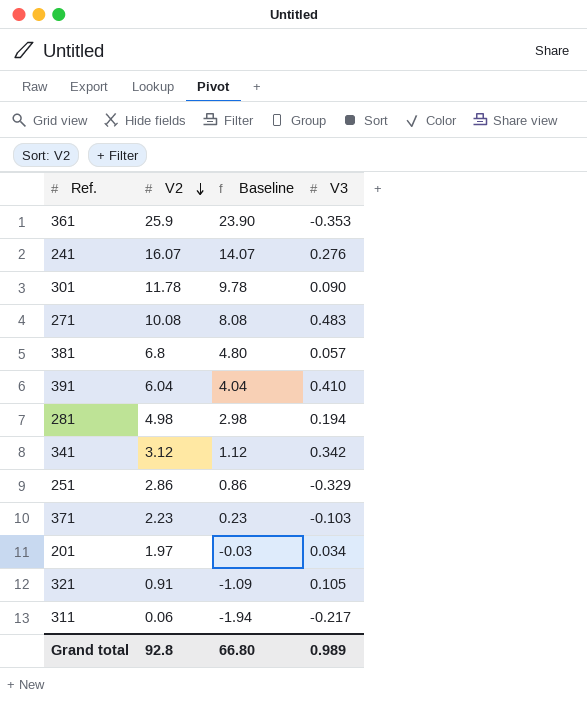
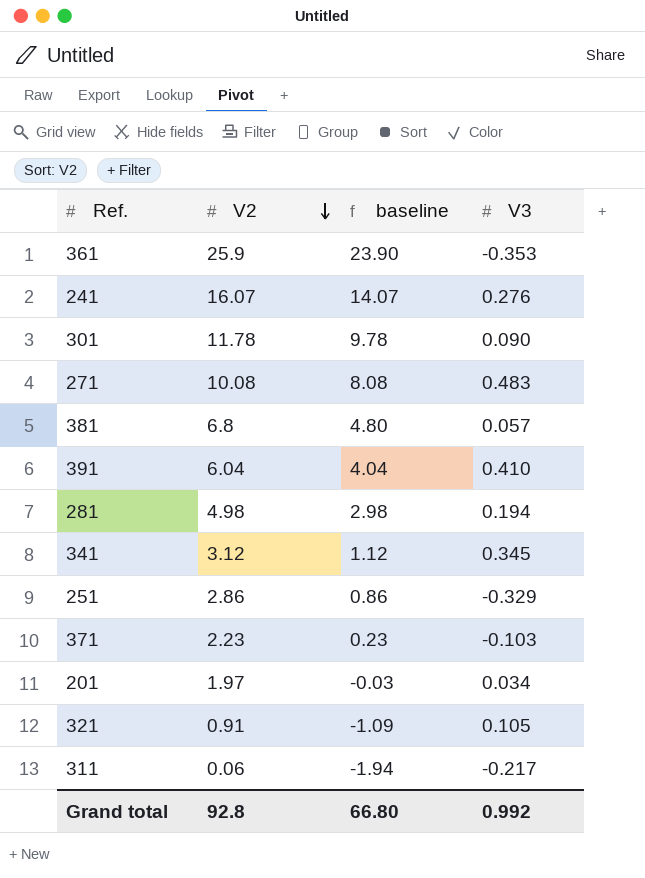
column name: Baseline -> baseline
341 | V3: 0.342 -> 0.345
Grand total | V3: 0.989 -> 0.992

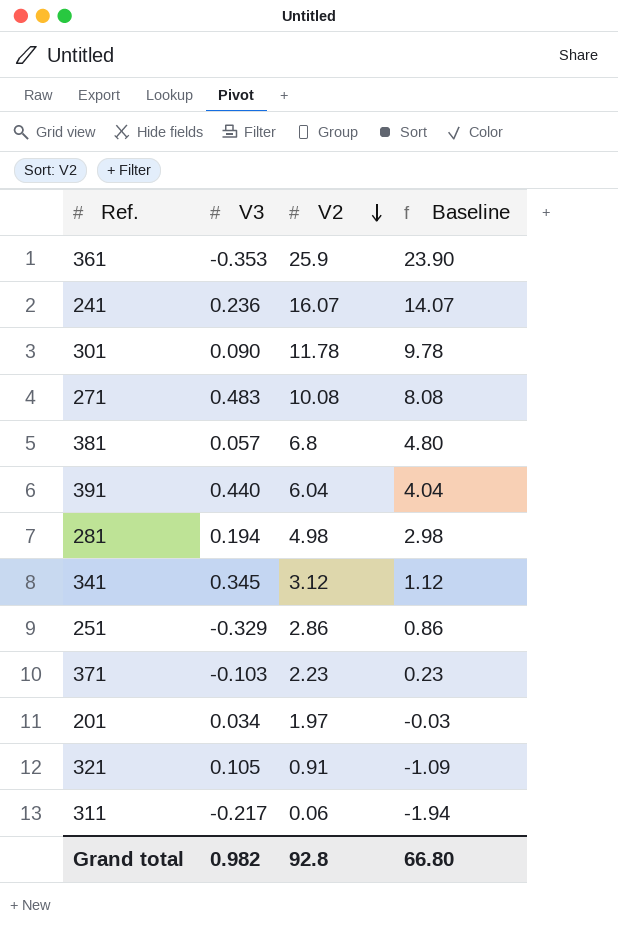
column V3 | position: 4 -> 2
column name: baseline -> Baseline
241 | V3: 0.276 -> 0.236
391 | V3: 0.410 -> 0.440
Grand total | V3: 0.992 -> 0.982

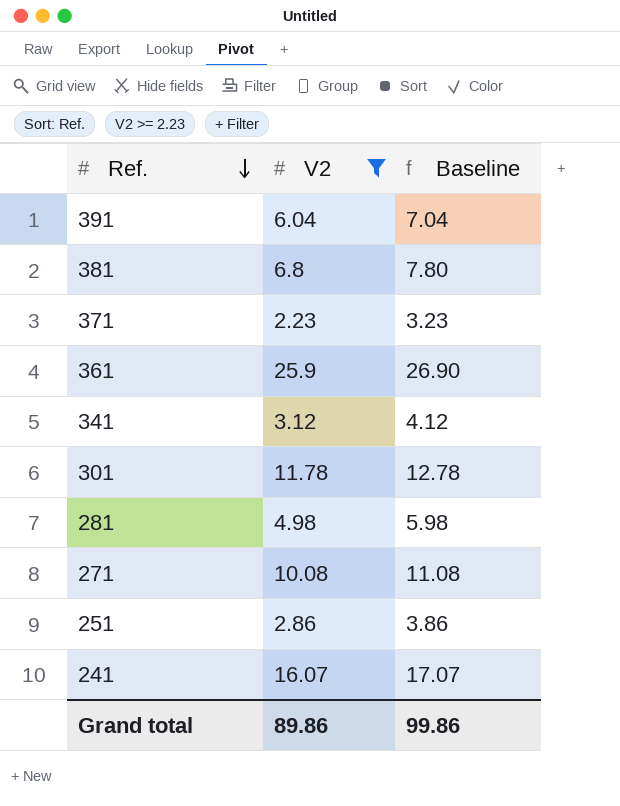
filter: none -> V2 >= 2.23
row order: V2 descending -> Ref. descending
column V3 | position: 2 -> none
column Baseline | formula: [V2] - 2 -> [V2] + 1
Grand total | V2: 92.8 -> 89.86
Grand total | Baseline: 66.80 -> 99.86

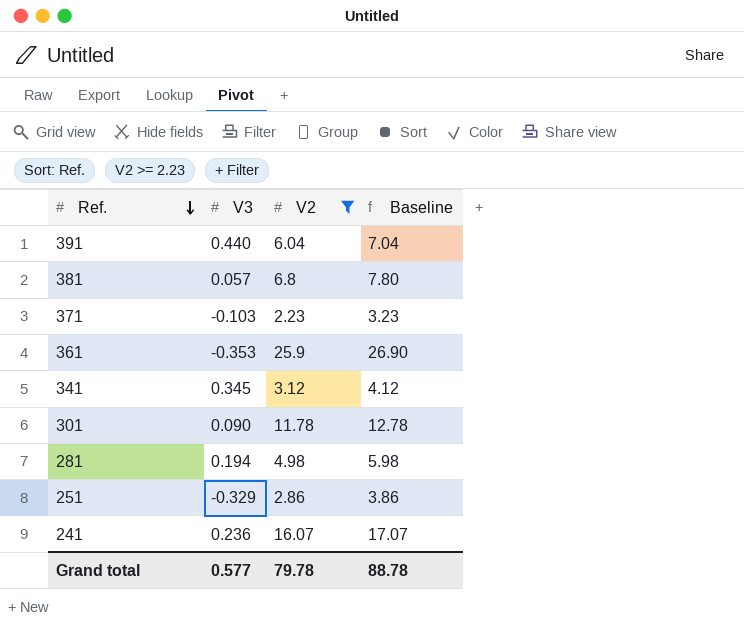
column V3 | position: none -> 2
row 271: 10.08 | 11.08 -> none
Grand total | V2: 89.86 -> 79.78
Grand total | Baseline: 99.86 -> 88.78

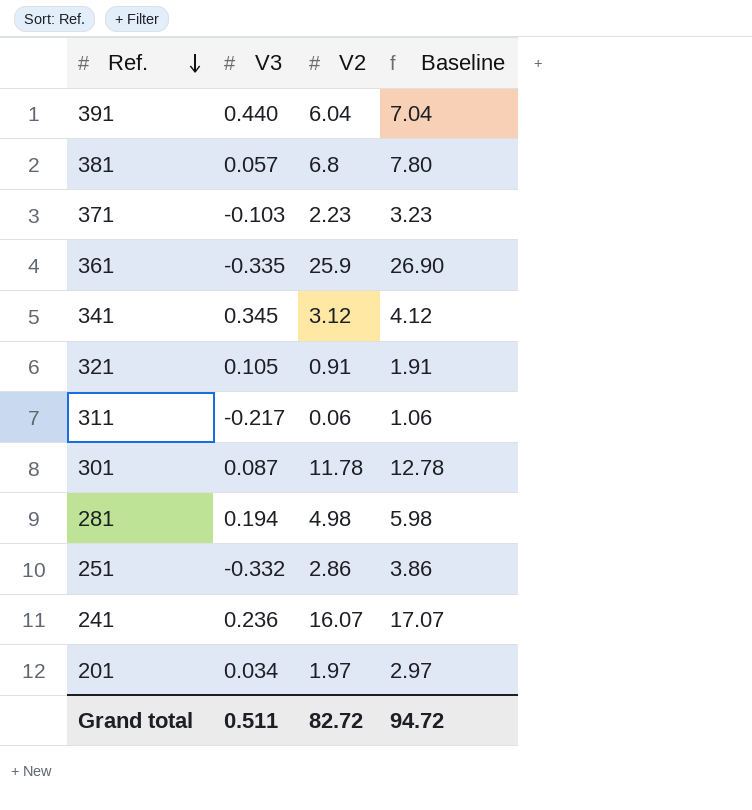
filter: V2 >= 2.23 -> none
361 | V3: -0.353 -> -0.335
301 | V3: 0.090 -> 0.087
251 | V3: -0.329 -> -0.332
Grand total | V3: 0.577 -> 0.511
Grand total | V2: 79.78 -> 82.72
Grand total | Baseline: 88.78 -> 94.72

